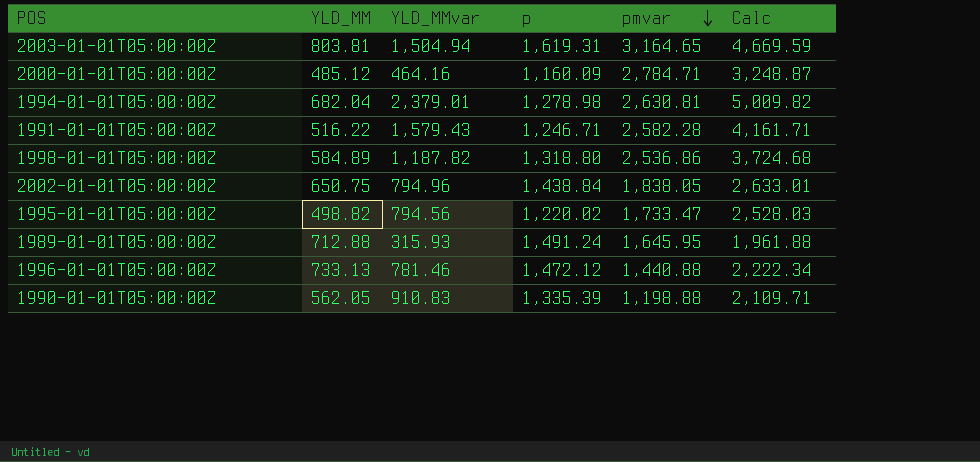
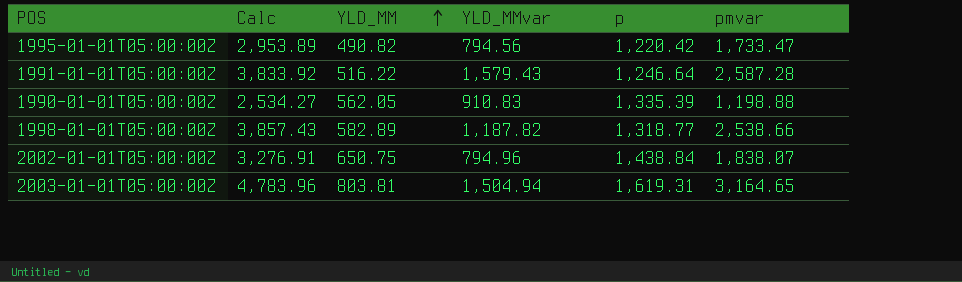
row order: pmvar descending -> YLD_MM ascending
column Calc | formula: [YLD_MMvar] + [pmvar] -> [p] + [pmvar]
column Calc | position: 6 -> 2
row 2000-01-01T05:00:00Z: 485.12 | 464.16 | 1,160.09 | 2,784.71 | 3,248.87 -> none
row 1994-01-01T05:00:00Z: 682.04 | 2,379.01 | 1,278.98 | 2,630.81 | 5,009.82 -> none
row 1989-01-01T05:00:00Z: 712.88 | 315.93 | 1,491.24 | 1,645.95 | 1,961.88 -> none
row 1996-01-01T05:00:00Z: 733.13 | 781.46 | 1,472.12 | 1,440.88 | 2,222.34 -> none
1995-01-01T05:00:00Z | YLD_MM: 498.82 -> 490.82
1995-01-01T05:00:00Z | p: 1,220.02 -> 1,220.42
1991-01-01T05:00:00Z | p: 1,246.71 -> 1,246.64
1991-01-01T05:00:00Z | pmvar: 2,582.28 -> 2,587.28
1998-01-01T05:00:00Z | YLD_MM: 584.89 -> 582.89
1998-01-01T05:00:00Z | p: 1,318.80 -> 1,318.77
1998-01-01T05:00:00Z | pmvar: 2,536.86 -> 2,538.66
2002-01-01T05:00:00Z | pmvar: 1,838.05 -> 1,838.07

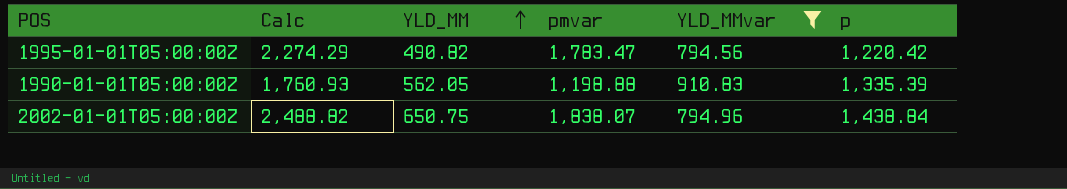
filter: none -> YLD_MMvar <= 910.83
column Calc | formula: [p] + [pmvar] -> [YLD_MM] + [pmvar]
column pmvar | position: 6 -> 4
1995-01-01T05:00:00Z | pmvar: 1,733.47 -> 1,783.47

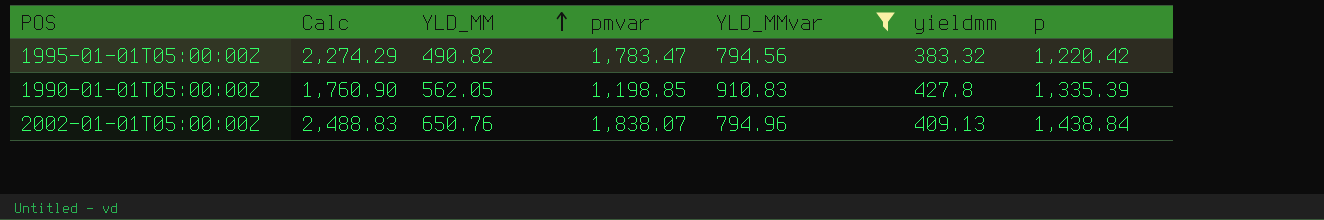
column yieldmm | position: none -> 6
1990-01-01T05:00:00Z | Calc: 1,760.93 -> 1,760.90
1990-01-01T05:00:00Z | pmvar: 1,198.88 -> 1,198.85
2002-01-01T05:00:00Z | Calc: 2,488.82 -> 2,488.83
2002-01-01T05:00:00Z | YLD_MM: 650.75 -> 650.76

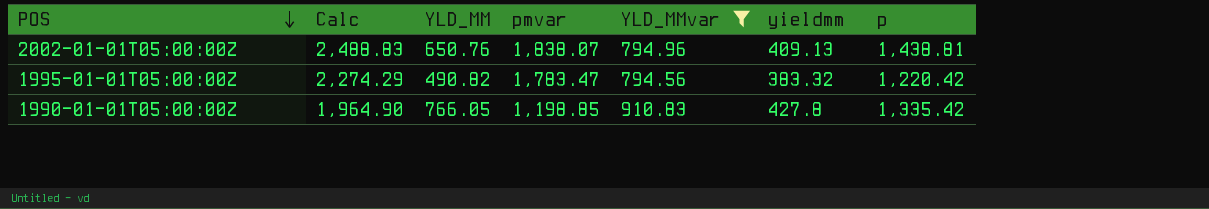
row order: YLD_MM ascending -> POS descending
2002-01-01T05:00:00Z | p: 1,438.84 -> 1,438.81
1990-01-01T05:00:00Z | Calc: 1,760.90 -> 1,964.90
1990-01-01T05:00:00Z | YLD_MM: 562.05 -> 766.05
1990-01-01T05:00:00Z | p: 1,335.39 -> 1,335.42

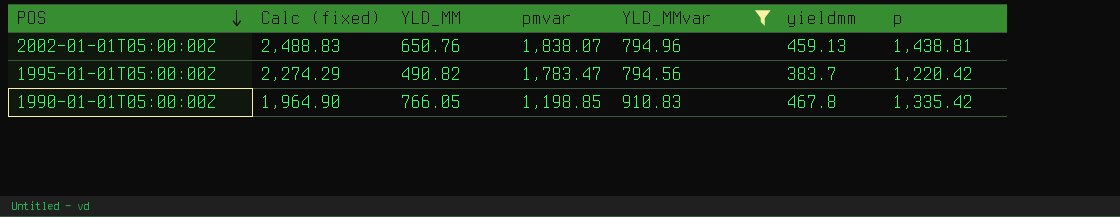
column name: Calc -> Calc (fixed)
2002-01-01T05:00:00Z | yieldmm: 409.13 -> 459.13
1995-01-01T05:00:00Z | yieldmm: 383.32 -> 383.7
1990-01-01T05:00:00Z | yieldmm: 427.8 -> 467.8

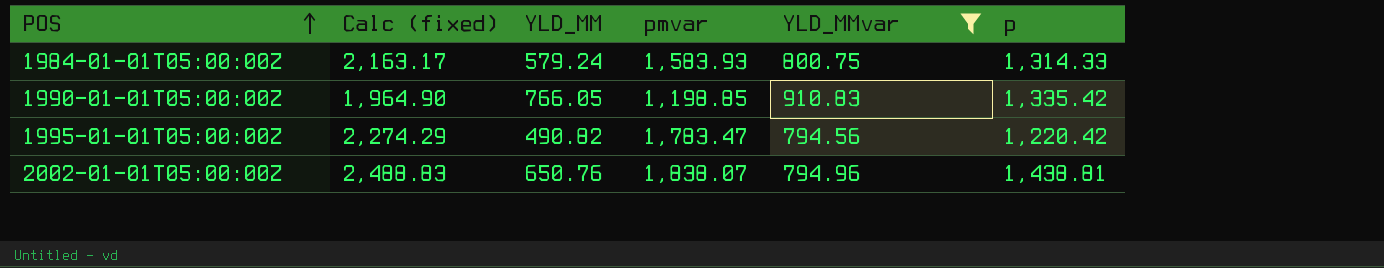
row order: POS descending -> POS ascending
column yieldmm | position: 6 -> none
row 1984-01-01T05:00:00Z: none -> 2,163.17 | 579.24 | 1,583.93 | 800.75 | 1,314.33

